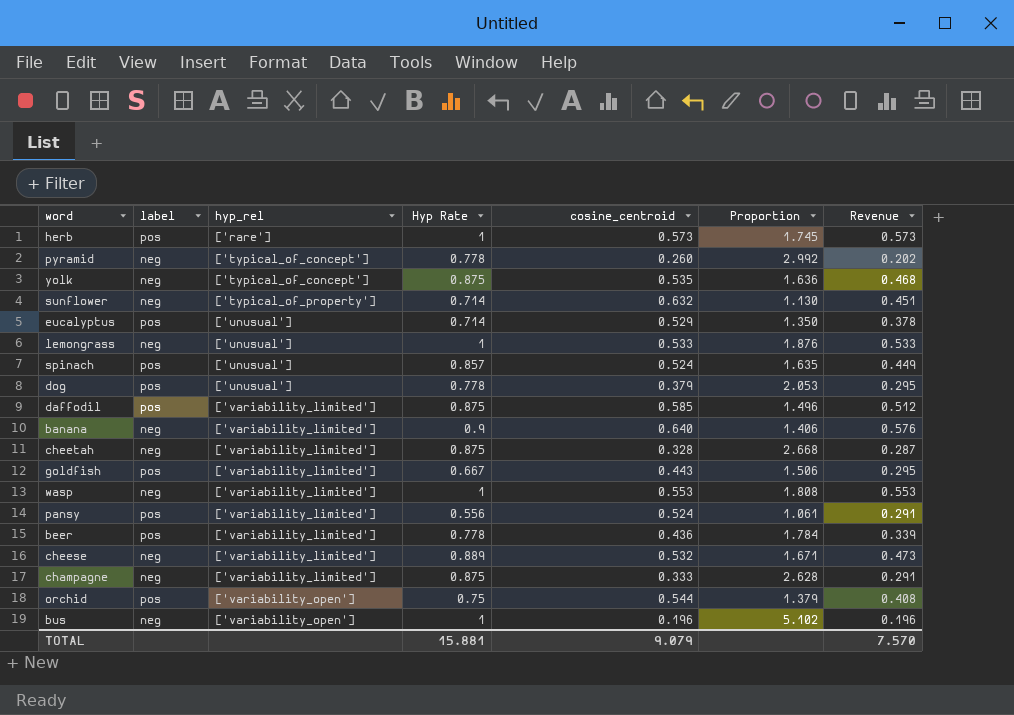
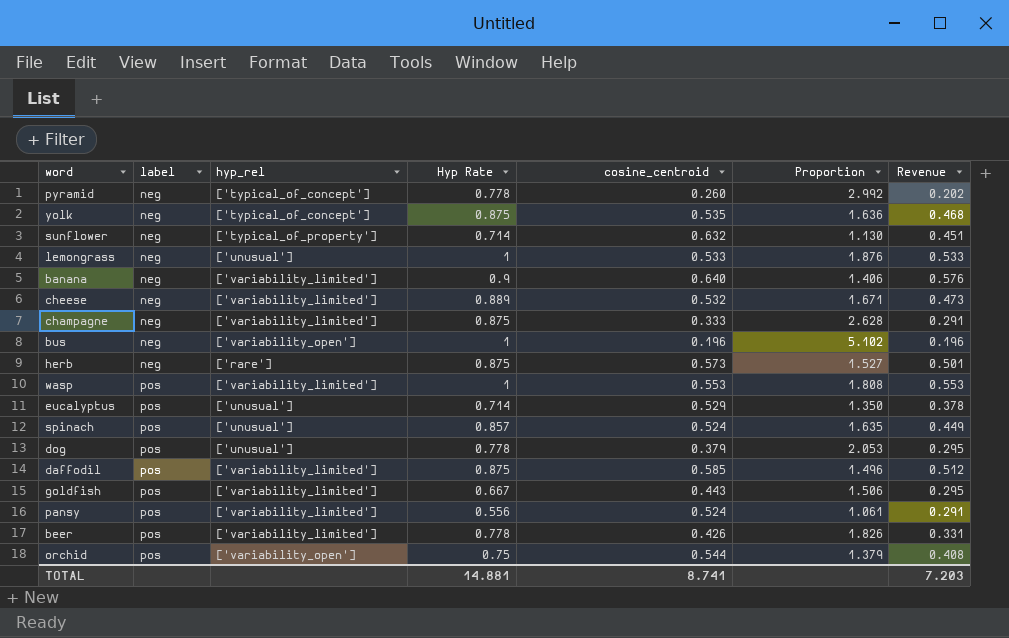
row order: hyp_rel ascending -> label ascending
row cheetah: neg | ['variability_limited'] | 0.875 | 0.328 | 2.668 | 0.287 -> none
herb | label: pos -> neg
herb | Hyp Rate: 1 -> 0.875
herb | Proportion: 1.745 -> 1.527
herb | Revenue: 0.573 -> 0.501
wasp | label: neg -> pos
beer | cosine_centroid: 0.436 -> 0.426
beer | Proportion: 1.784 -> 1.826
beer | Revenue: 0.339 -> 0.331
TOTAL | Hyp Rate: 15.881 -> 14.881
TOTAL | cosine_centroid: 9.079 -> 8.741
TOTAL | Revenue: 7.570 -> 7.203

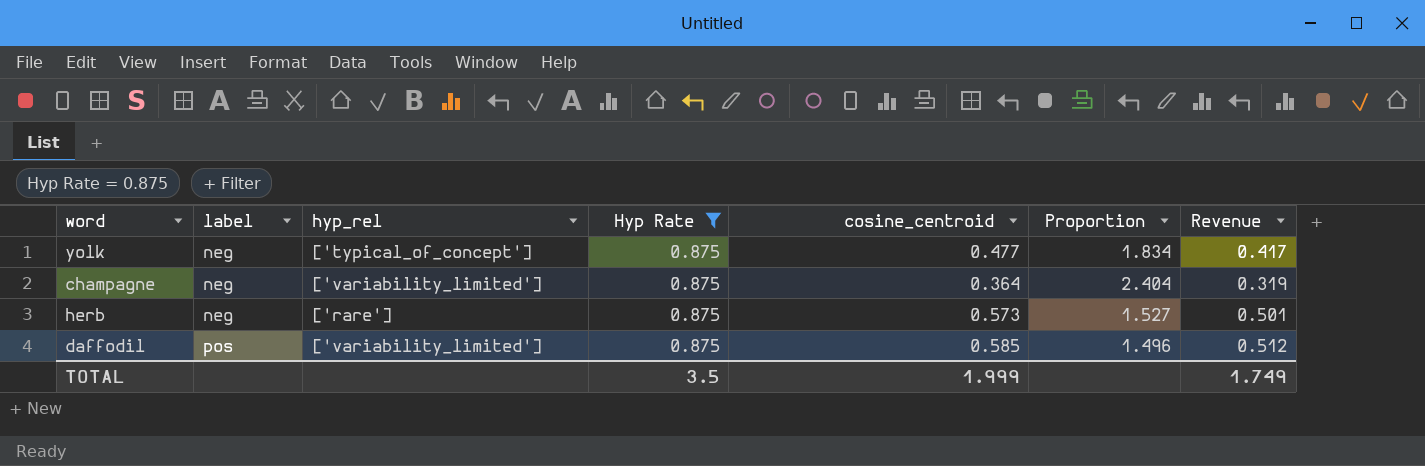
filter: none -> Hyp Rate = 0.875
yolk | cosine_centroid: 0.535 -> 0.477
yolk | Proportion: 1.636 -> 1.834
yolk | Revenue: 0.468 -> 0.417
champagne | cosine_centroid: 0.333 -> 0.364
champagne | Proportion: 2.628 -> 2.404
champagne | Revenue: 0.291 -> 0.319
TOTAL | Hyp Rate: 14.881 -> 3.5
TOTAL | cosine_centroid: 8.741 -> 1.999
TOTAL | Revenue: 7.203 -> 1.749

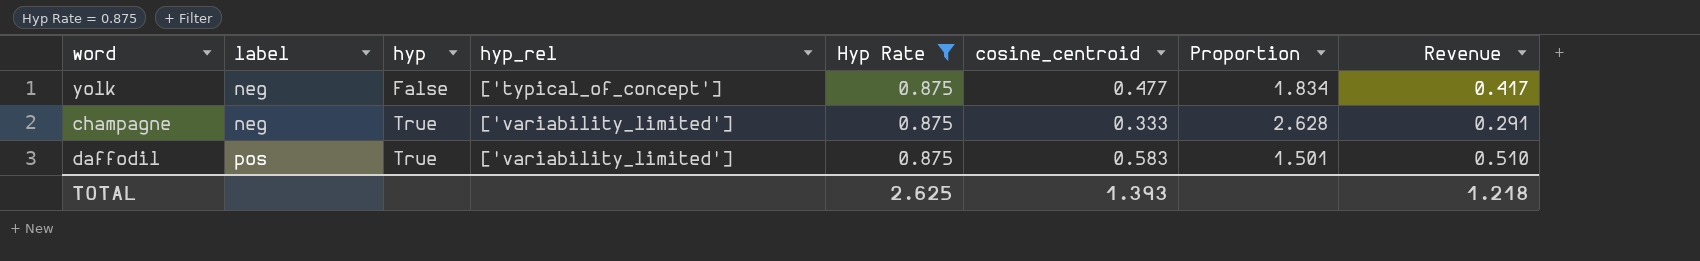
column hyp | position: none -> 3
row herb: neg | ['rare'] | 0.875 | 0.573 | 1.527 | 0.501 -> none
champagne | cosine_centroid: 0.364 -> 0.333
champagne | Proportion: 2.404 -> 2.628
champagne | Revenue: 0.319 -> 0.291
daffodil | cosine_centroid: 0.585 -> 0.583
daffodil | Proportion: 1.496 -> 1.501
daffodil | Revenue: 0.512 -> 0.510
TOTAL | Hyp Rate: 3.5 -> 2.625
TOTAL | cosine_centroid: 1.999 -> 1.393
TOTAL | Revenue: 1.749 -> 1.218

